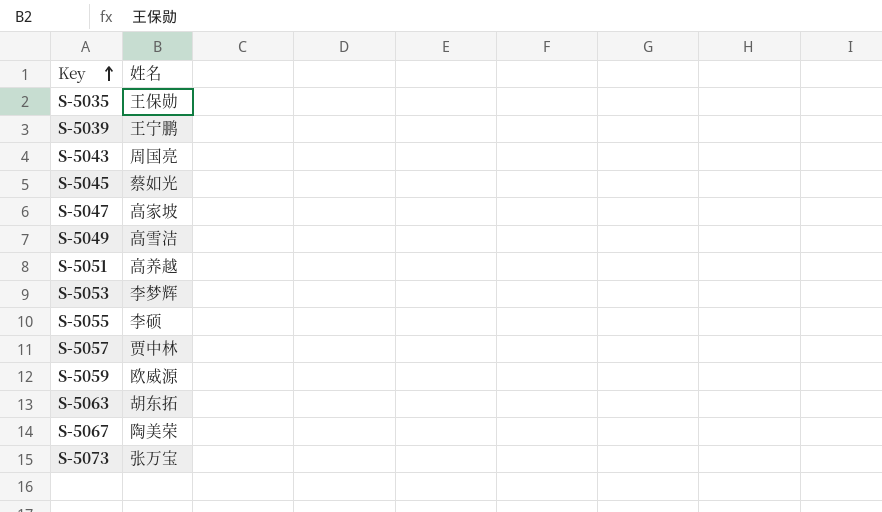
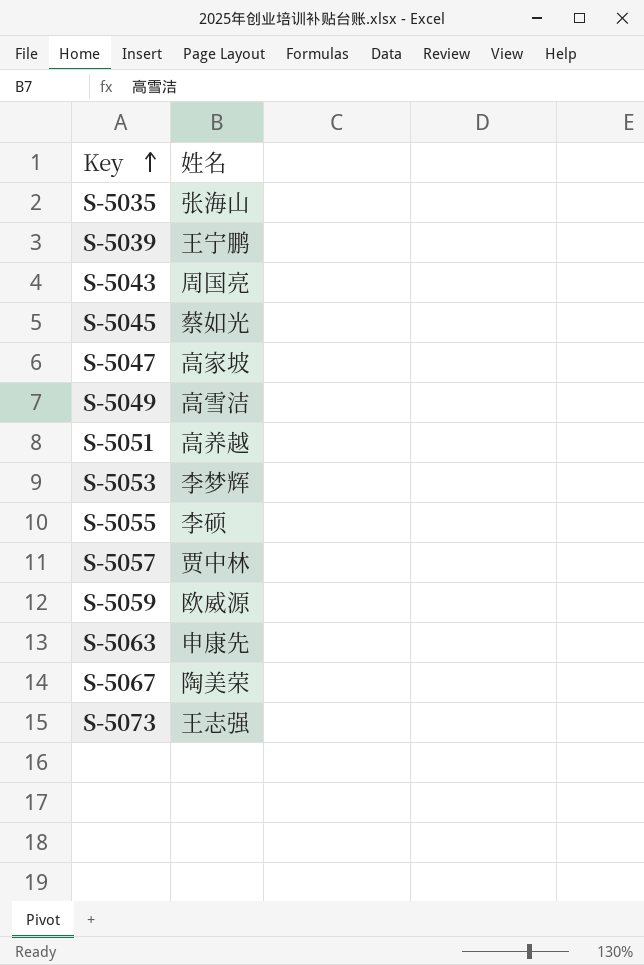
S-5035 | 姓名: 王保勋 -> 张海山
S-5063 | 姓名: 胡东拓 -> 申康先
S-5073 | 姓名: 张万宝 -> 王志强

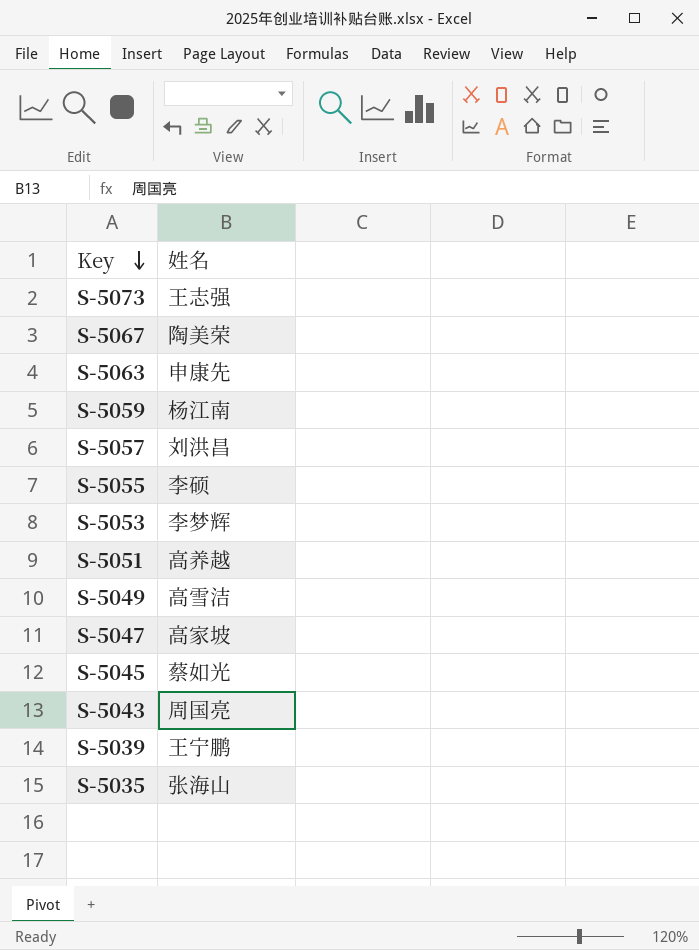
row order: Key ascending -> Key descending
S-5059 | 姓名: 欧威源 -> 杨江南
S-5057 | 姓名: 贾中林 -> 刘洪昌

